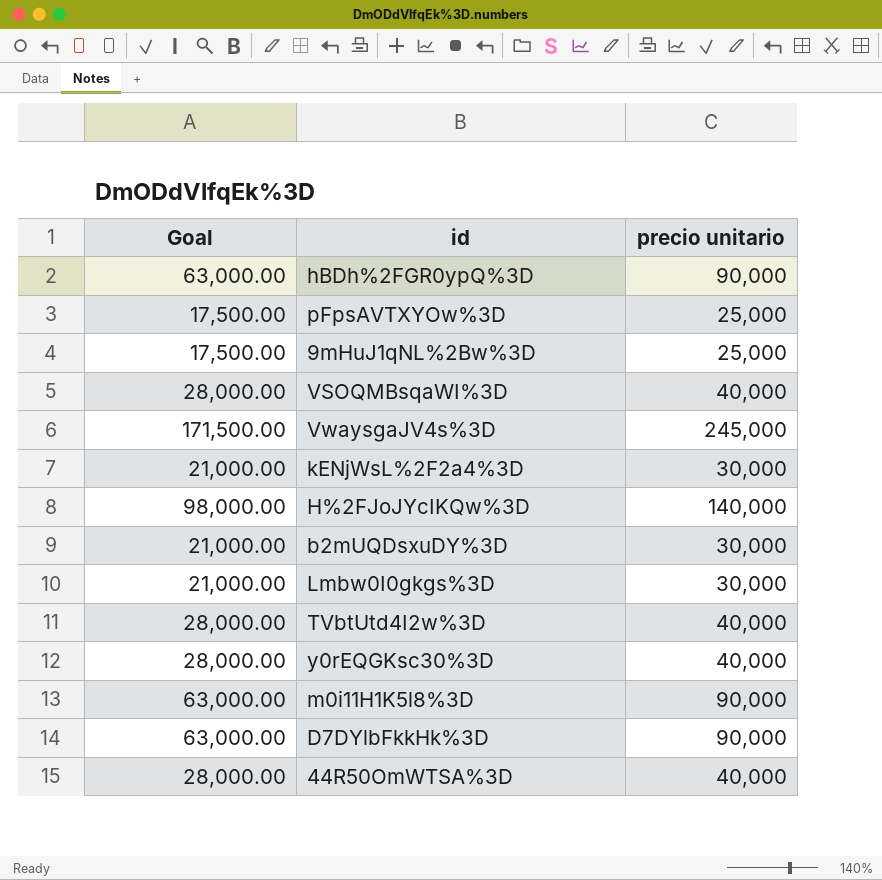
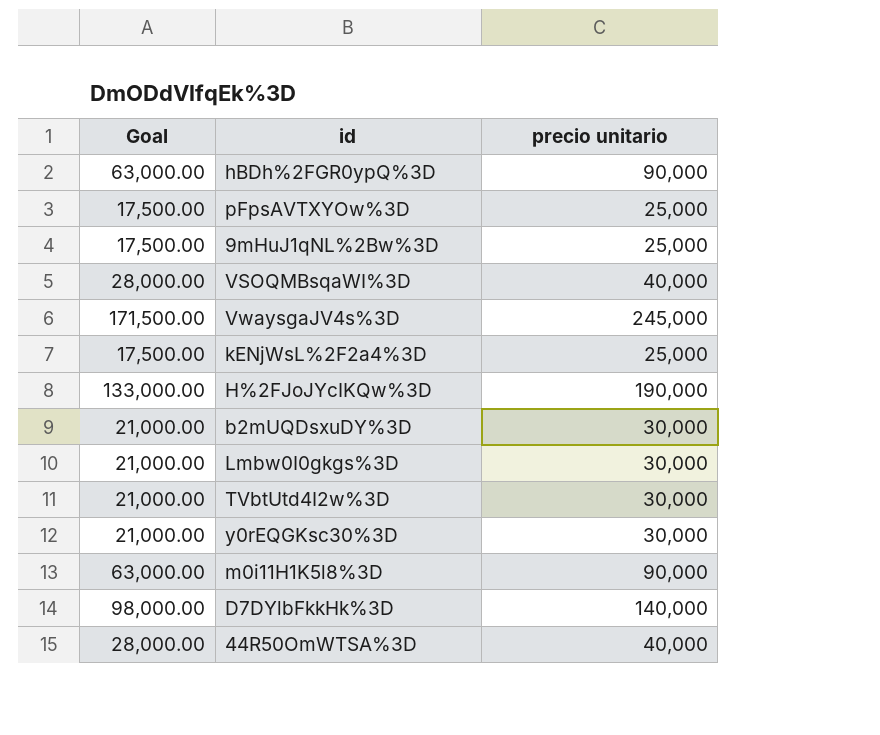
kENjWsL%2F2a4%3D | Goal: 21,000.00 -> 17,500.00
kENjWsL%2F2a4%3D | precio unitario: 30,000 -> 25,000
H%2FJoJYcIKQw%3D | Goal: 98,000.00 -> 133,000.00
H%2FJoJYcIKQw%3D | precio unitario: 140,000 -> 190,000
TVbtUtd4I2w%3D | Goal: 28,000.00 -> 21,000.00
TVbtUtd4I2w%3D | precio unitario: 40,000 -> 30,000
y0rEQGKsc30%3D | Goal: 28,000.00 -> 21,000.00
y0rEQGKsc30%3D | precio unitario: 40,000 -> 30,000
D7DYlbFkkHk%3D | Goal: 63,000.00 -> 98,000.00
D7DYlbFkkHk%3D | precio unitario: 90,000 -> 140,000

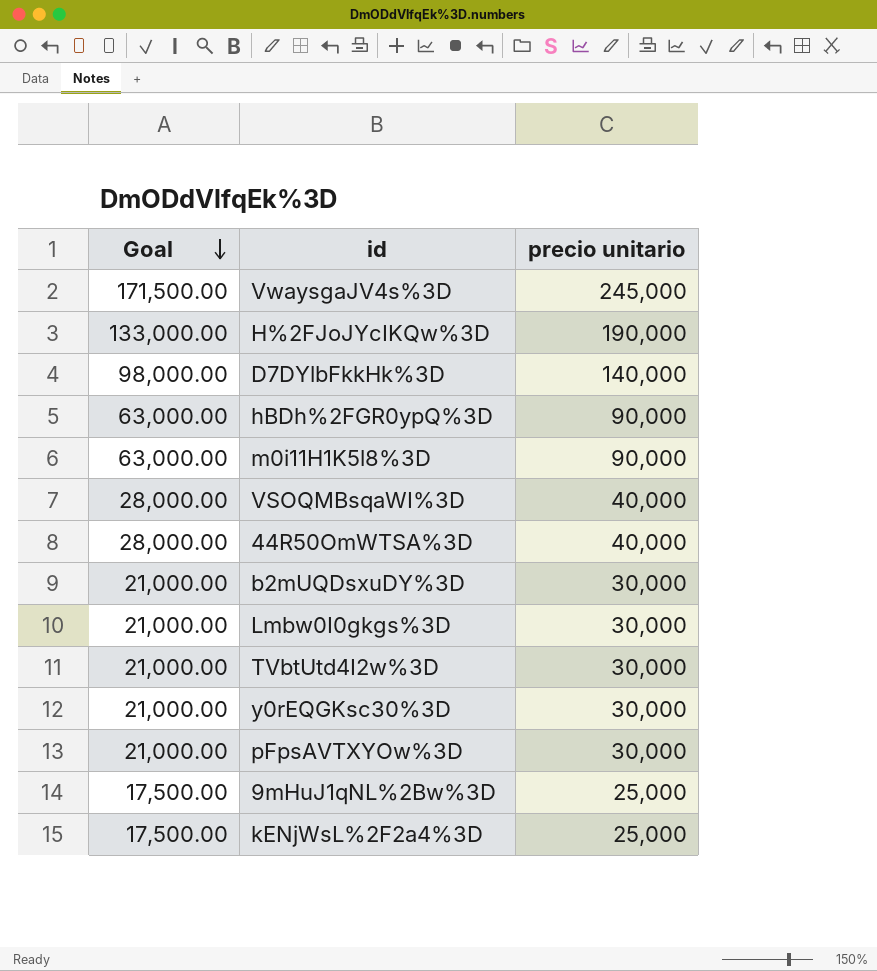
row order: none -> Goal descending
pFpsAVTXYOw%3D | Goal: 17,500.00 -> 21,000.00
pFpsAVTXYOw%3D | precio unitario: 25,000 -> 30,000

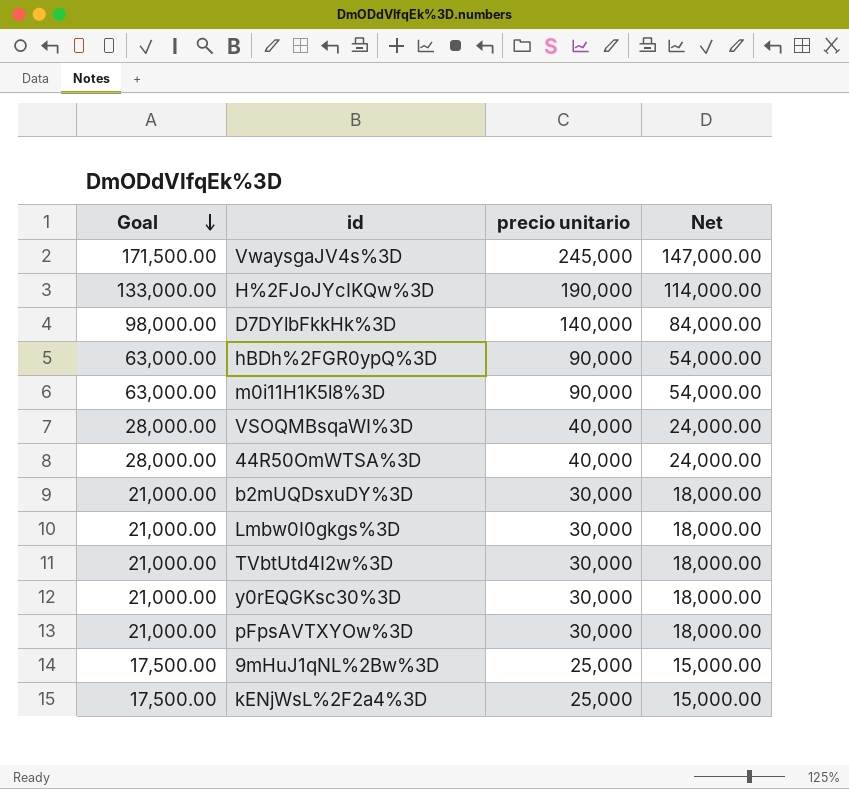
column Net | formula: none -> [precio unitario] * 0.6

